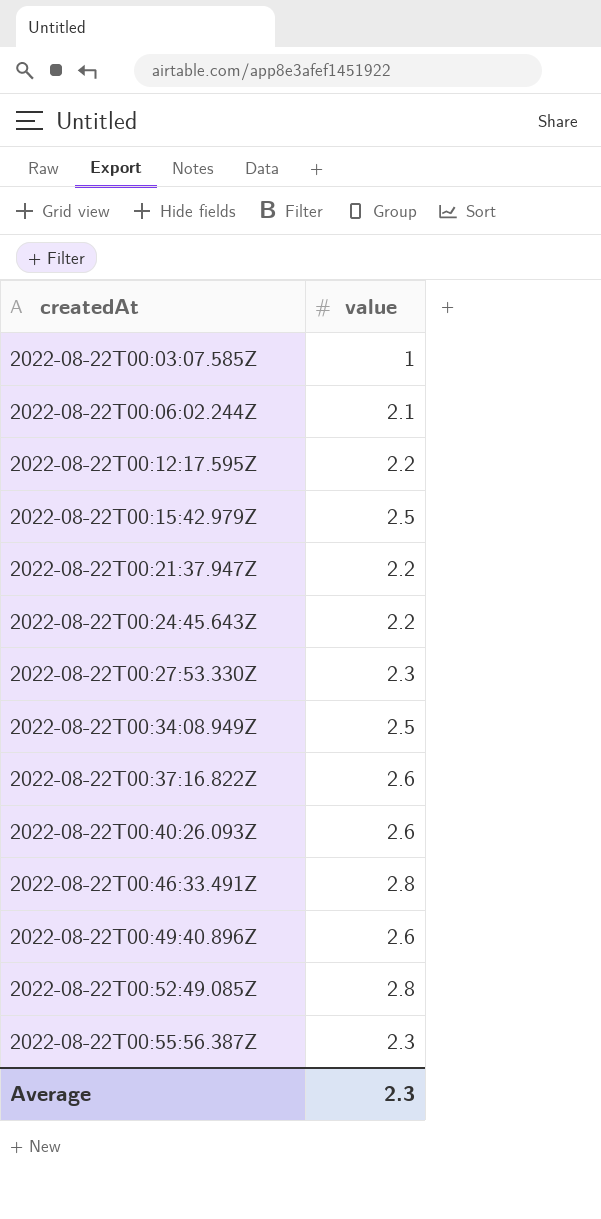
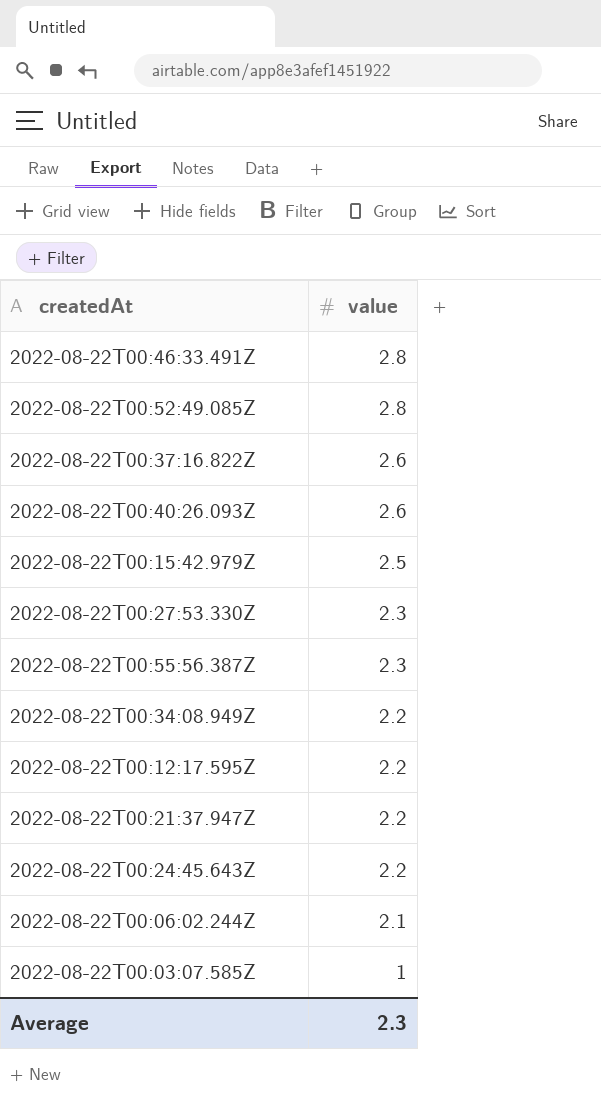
row order: createdAt ascending -> value descending
row 2022-08-22T00:49:40.896Z: 2.6 -> none
2022-08-22T00:34:08.949Z | value: 2.5 -> 2.2

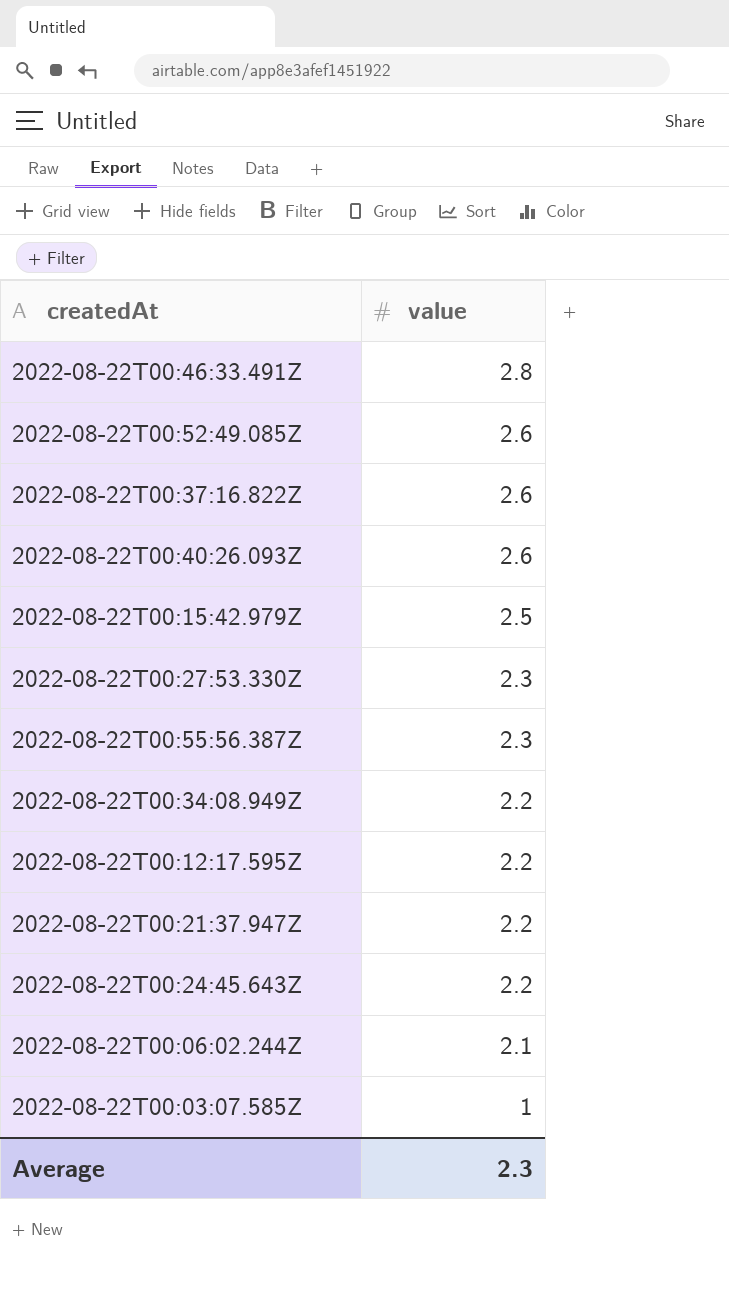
2022-08-22T00:52:49.085Z | value: 2.8 -> 2.6

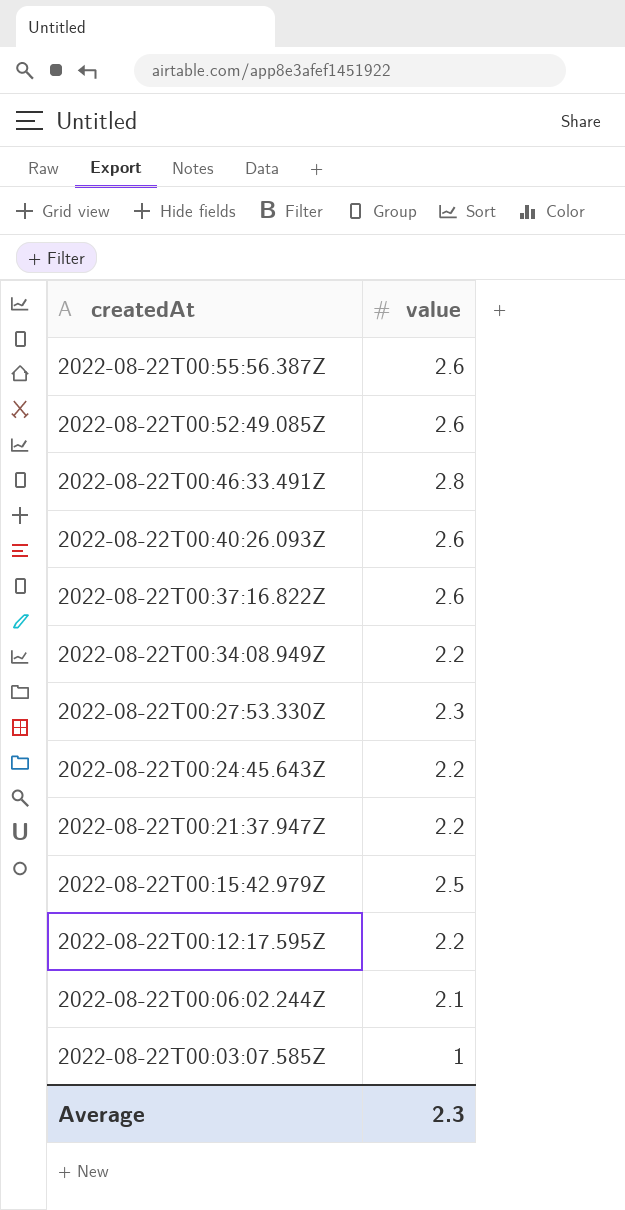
row order: value descending -> createdAt descending
2022-08-22T00:55:56.387Z | value: 2.3 -> 2.6

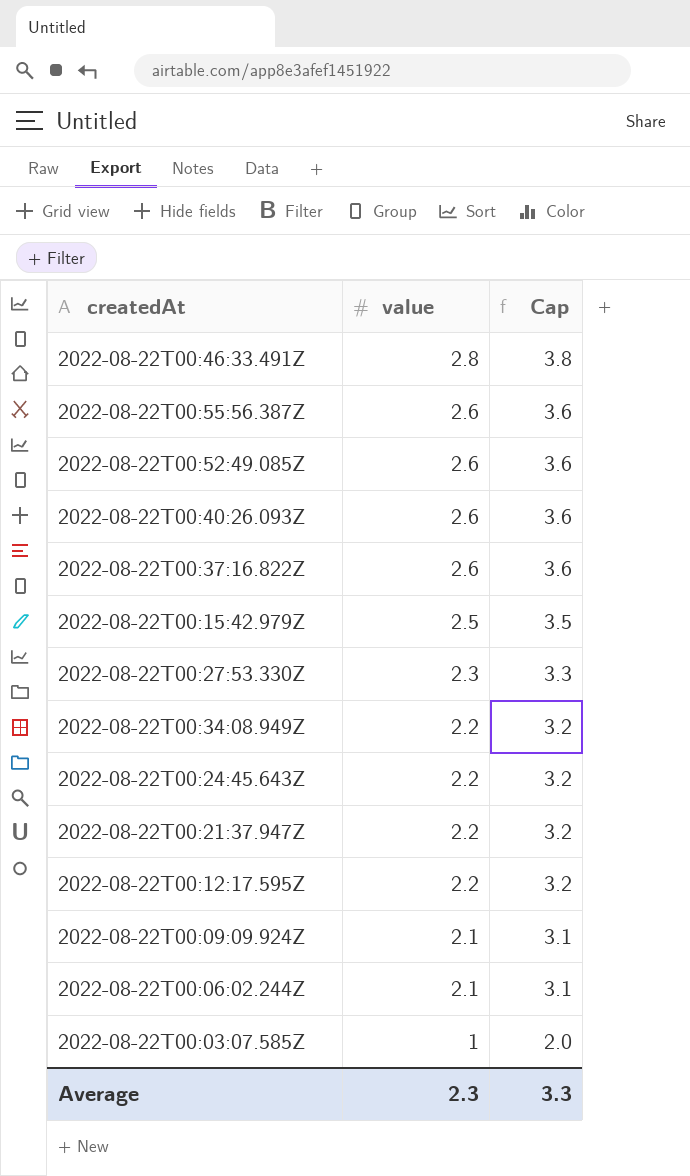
row order: createdAt descending -> value descending
column Cap | formula: none -> [value] + 1
row 2022-08-22T00:09:09.924Z: none -> 2.1 | 3.1

